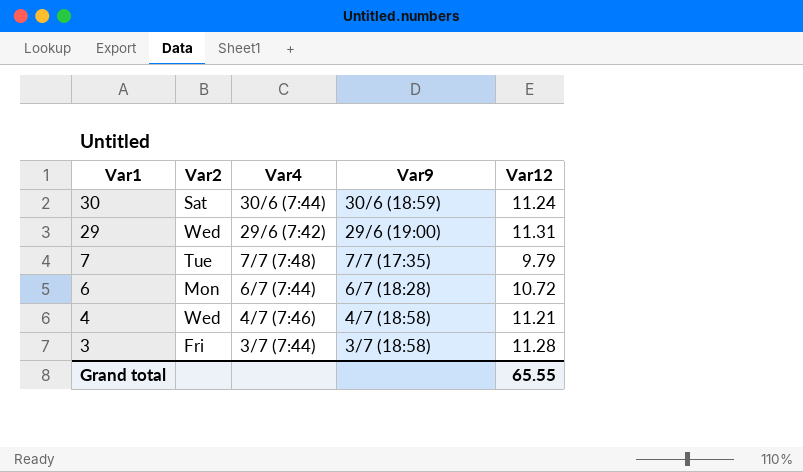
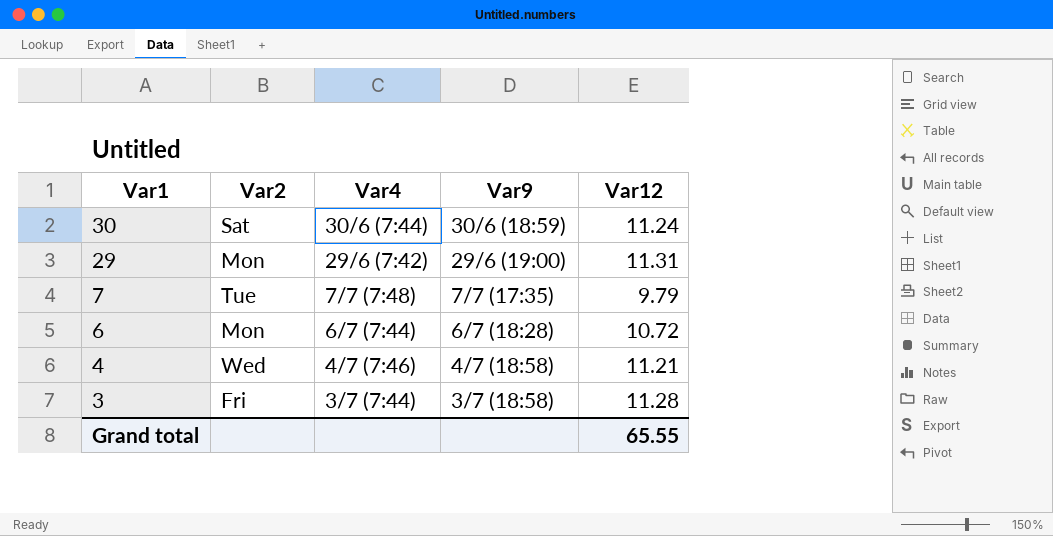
29 | Var2: Wed -> Mon

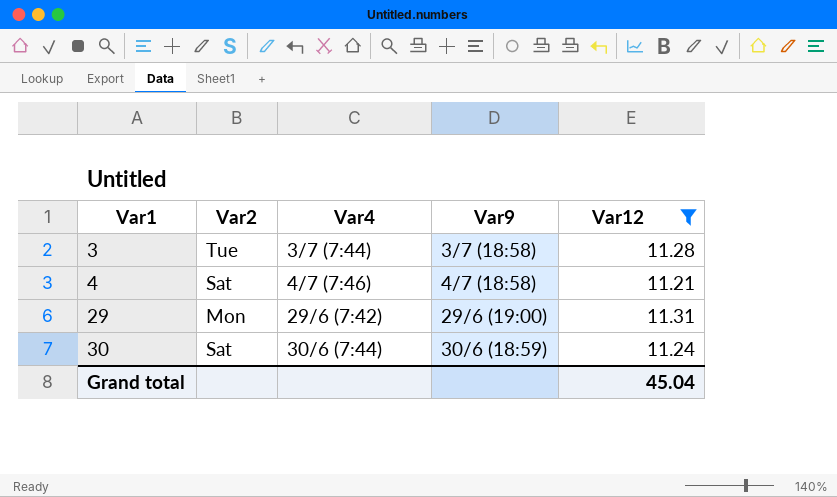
filter: none -> Var12 >= 11.21
row order: Var1 descending -> Var1 ascending
3 | Var2: Fri -> Tue
4 | Var2: Wed -> Sat
Grand total | Var12: 65.55 -> 45.04

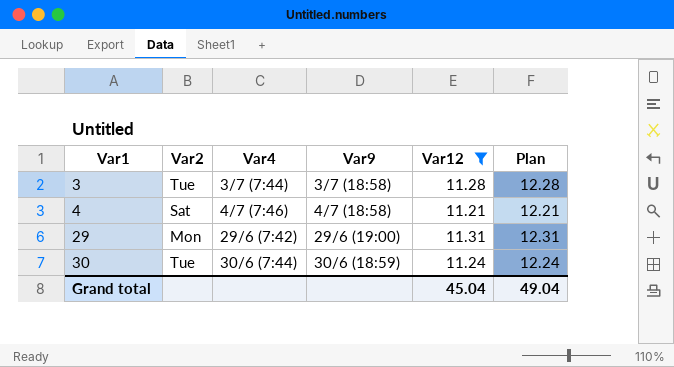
column Plan | formula: none -> [Var12] + 1
30 | Var2: Sat -> Tue

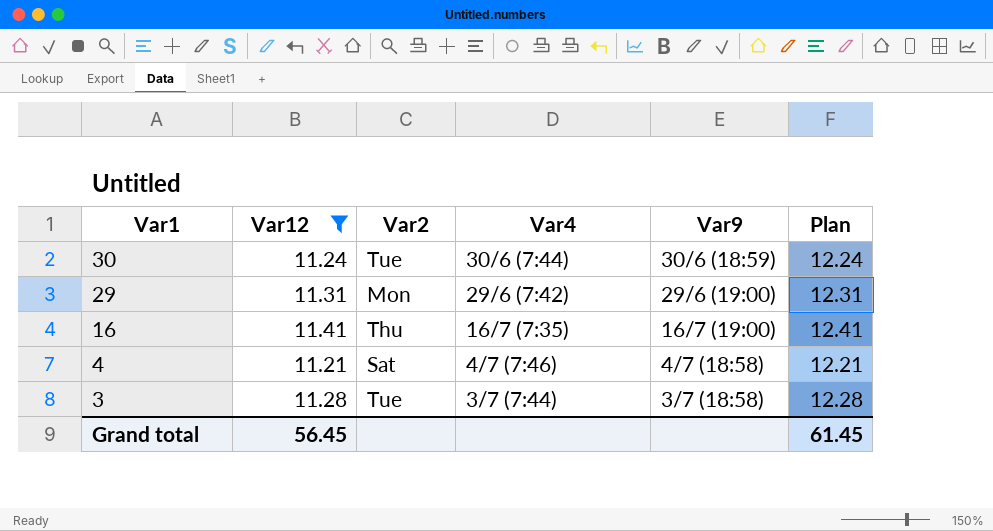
row order: Var1 ascending -> Var1 descending
column Var12 | position: 5 -> 2
row 16: none -> 11.41 | Thu | 16/7 (7:35) | 16/7 (19:00) | 12.41
Grand total | Var12: 45.04 -> 56.45
Grand total | Plan: 49.04 -> 61.45

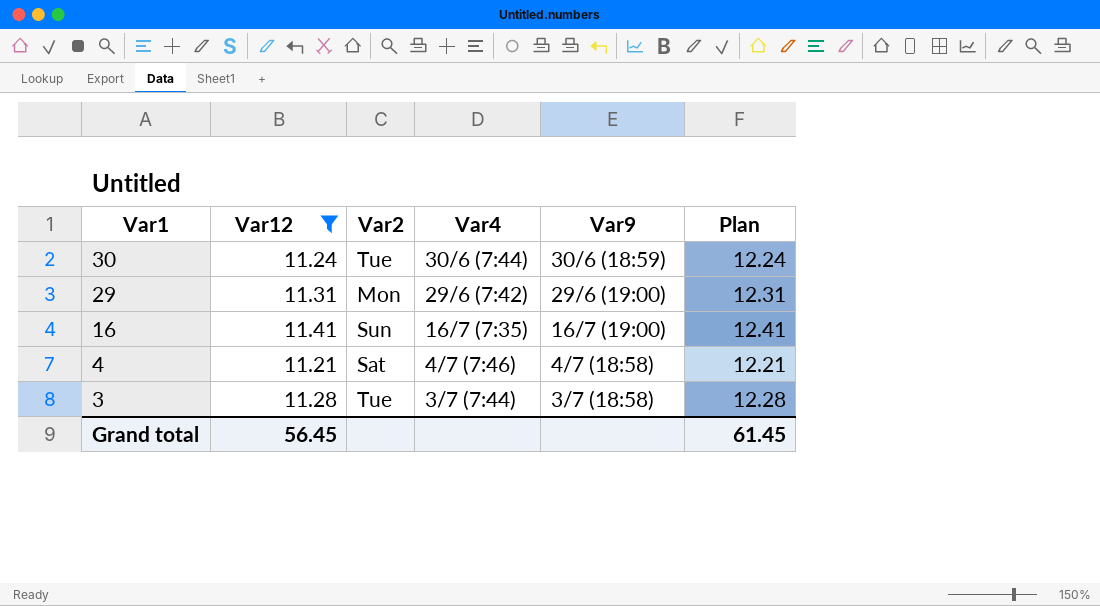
16 | Var2: Thu -> Sun

